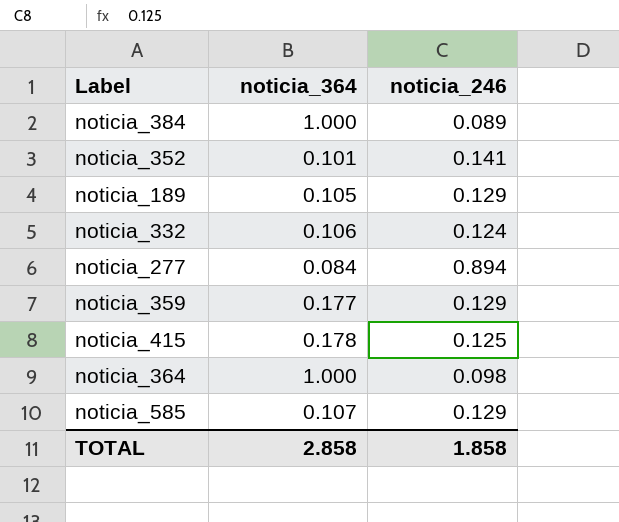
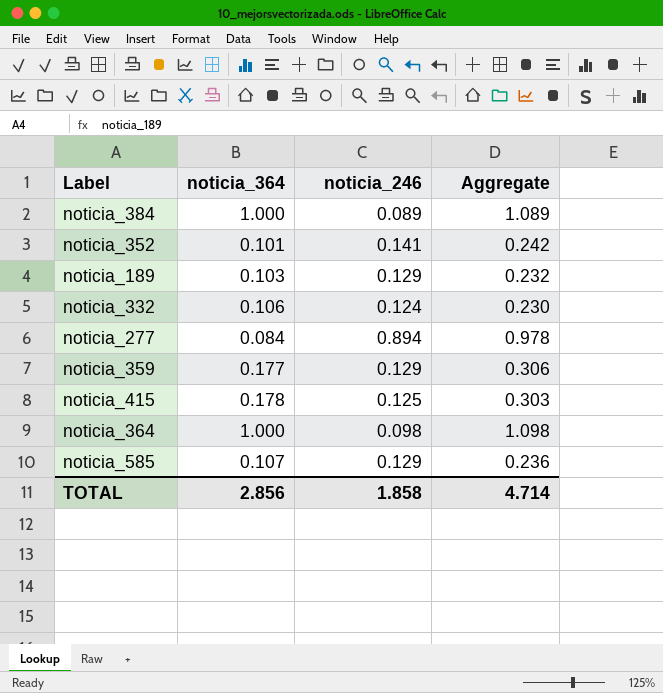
column Aggregate | formula: none -> [noticia_364] + [noticia_246]
noticia_189 | noticia_364: 0.105 -> 0.103
TOTAL | noticia_364: 2.858 -> 2.856

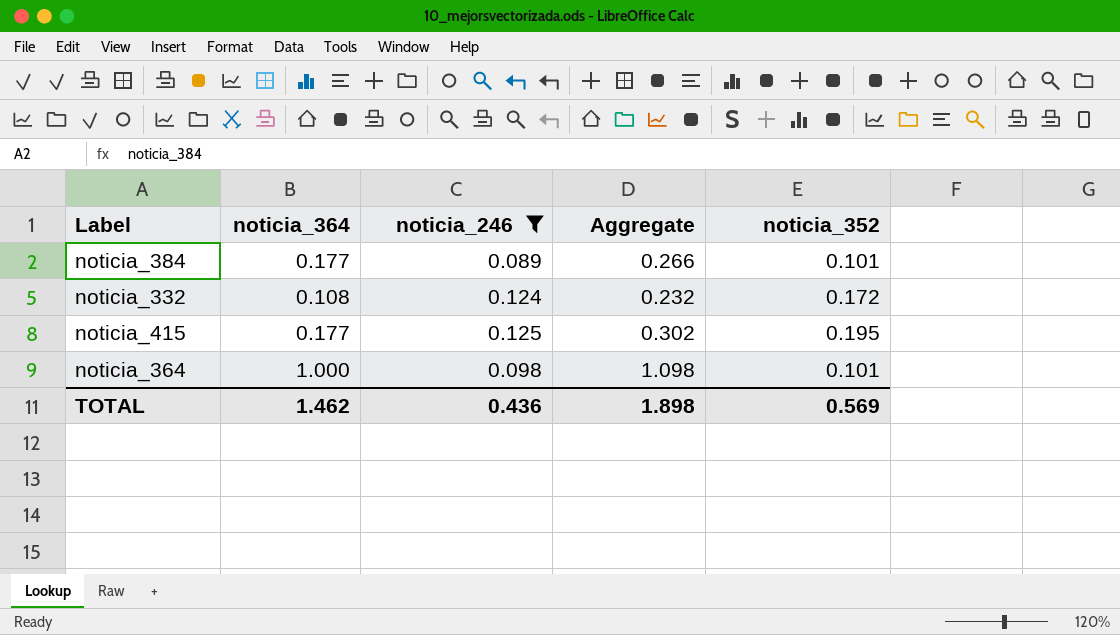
filter: none -> noticia_246 <= 0.125
column noticia_352 | position: none -> 5
noticia_384 | noticia_364: 1.000 -> 0.177
noticia_384 | Aggregate: 1.089 -> 0.266
noticia_332 | noticia_364: 0.106 -> 0.108
noticia_332 | Aggregate: 0.230 -> 0.232
noticia_415 | noticia_364: 0.178 -> 0.177
noticia_415 | Aggregate: 0.303 -> 0.302
TOTAL | noticia_364: 2.856 -> 1.462
TOTAL | noticia_246: 1.858 -> 0.436
TOTAL | Aggregate: 4.714 -> 1.898

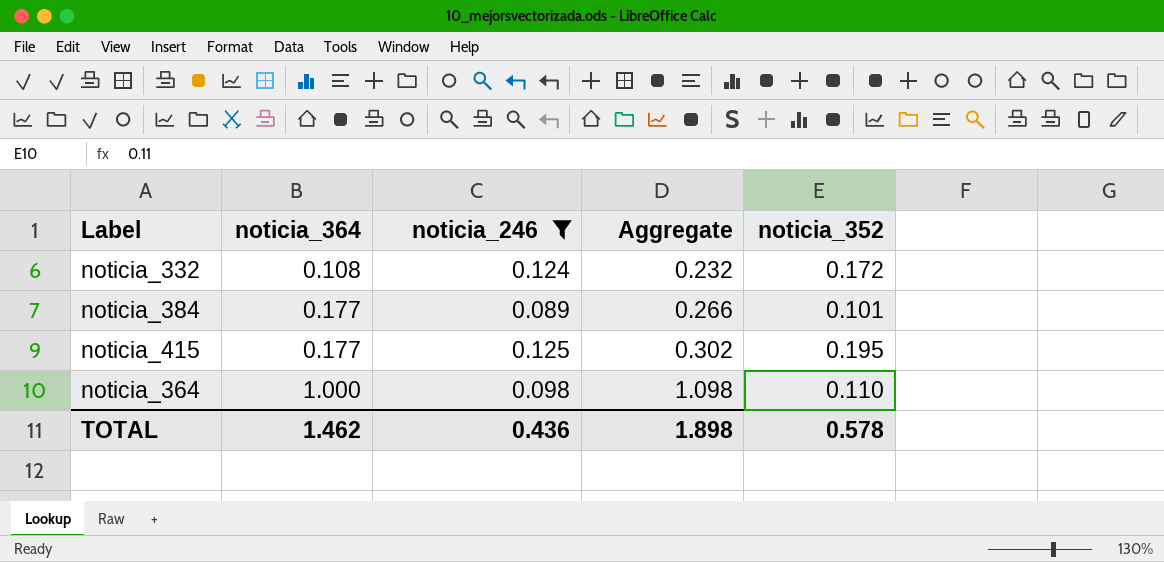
row order: none -> noticia_364 ascending
noticia_364 | noticia_352: 0.101 -> 0.110
TOTAL | noticia_352: 0.569 -> 0.578

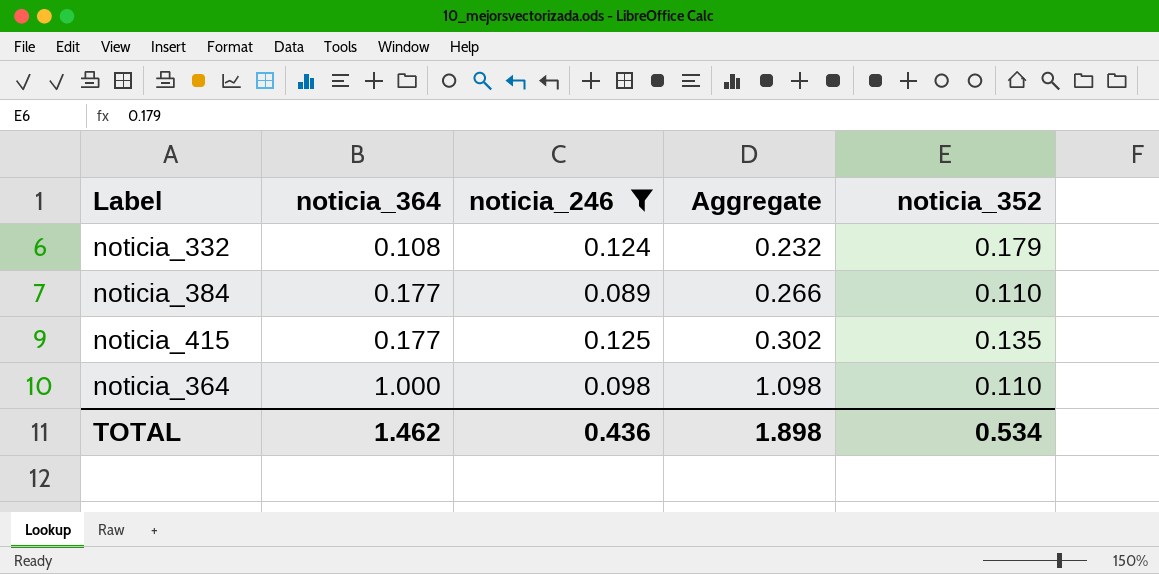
noticia_332 | noticia_352: 0.172 -> 0.179
noticia_384 | noticia_352: 0.101 -> 0.110
noticia_415 | noticia_352: 0.195 -> 0.135
TOTAL | noticia_352: 0.578 -> 0.534

